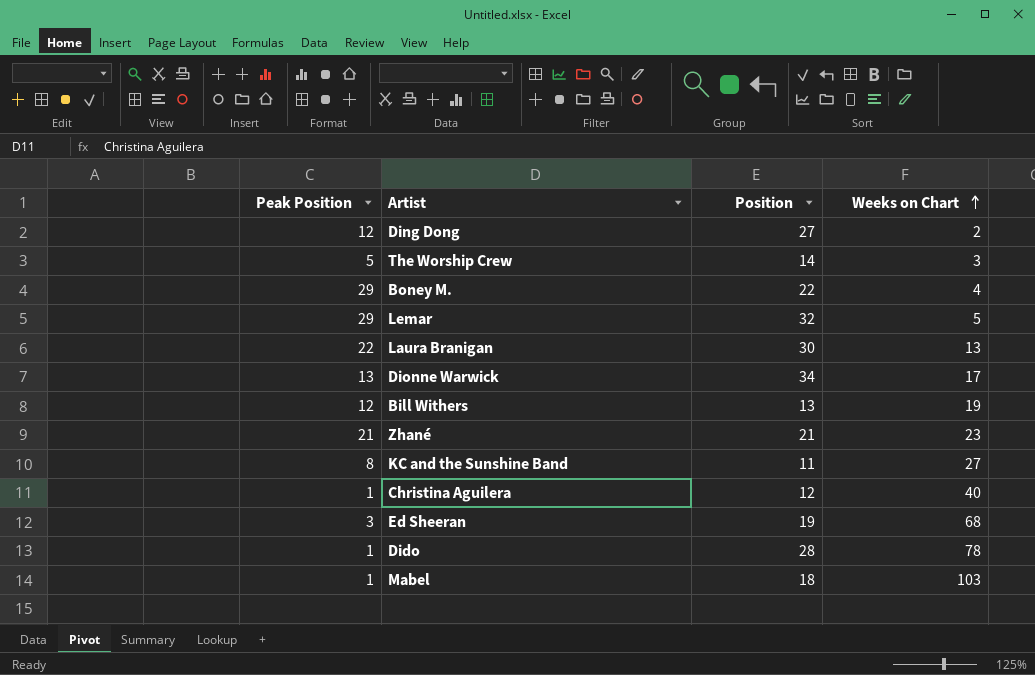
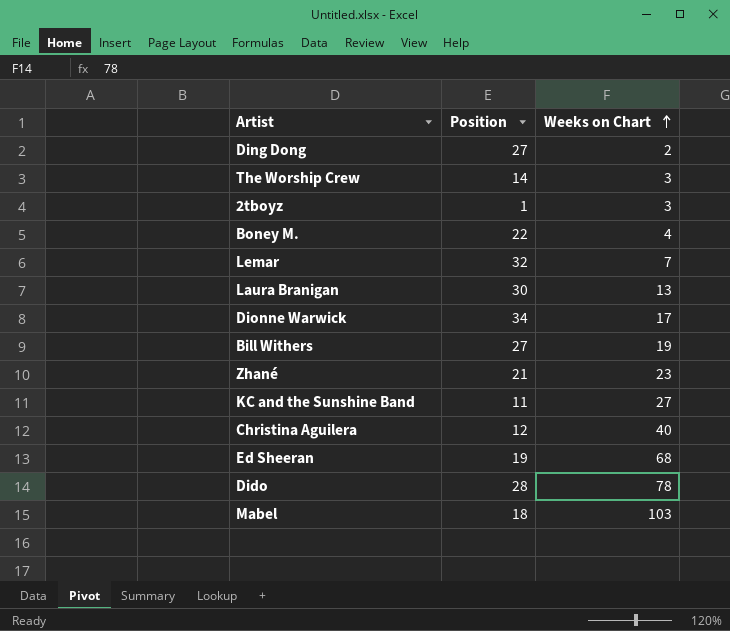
column Peak Position | position: 1 -> none
row 2tboyz: none -> 1 | 3
Lemar | Weeks on Chart: 5 -> 7
Bill Withers | Position: 13 -> 27

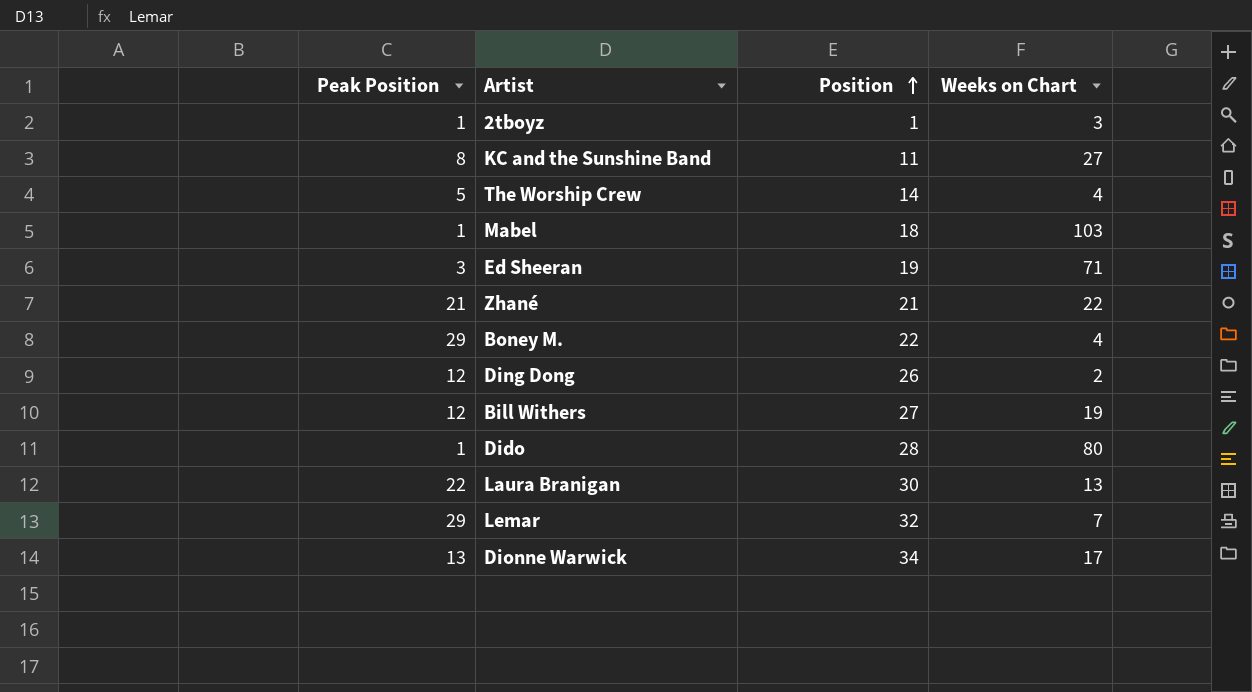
row order: Weeks on Chart ascending -> Position ascending
column Peak Position | position: none -> 1
row Christina Aguilera: 12 | 40 -> none
The Worship Crew | Weeks on Chart: 3 -> 4
Ed Sheeran | Weeks on Chart: 68 -> 71
Zhané | Weeks on Chart: 23 -> 22
Ding Dong | Position: 27 -> 26
Dido | Weeks on Chart: 78 -> 80

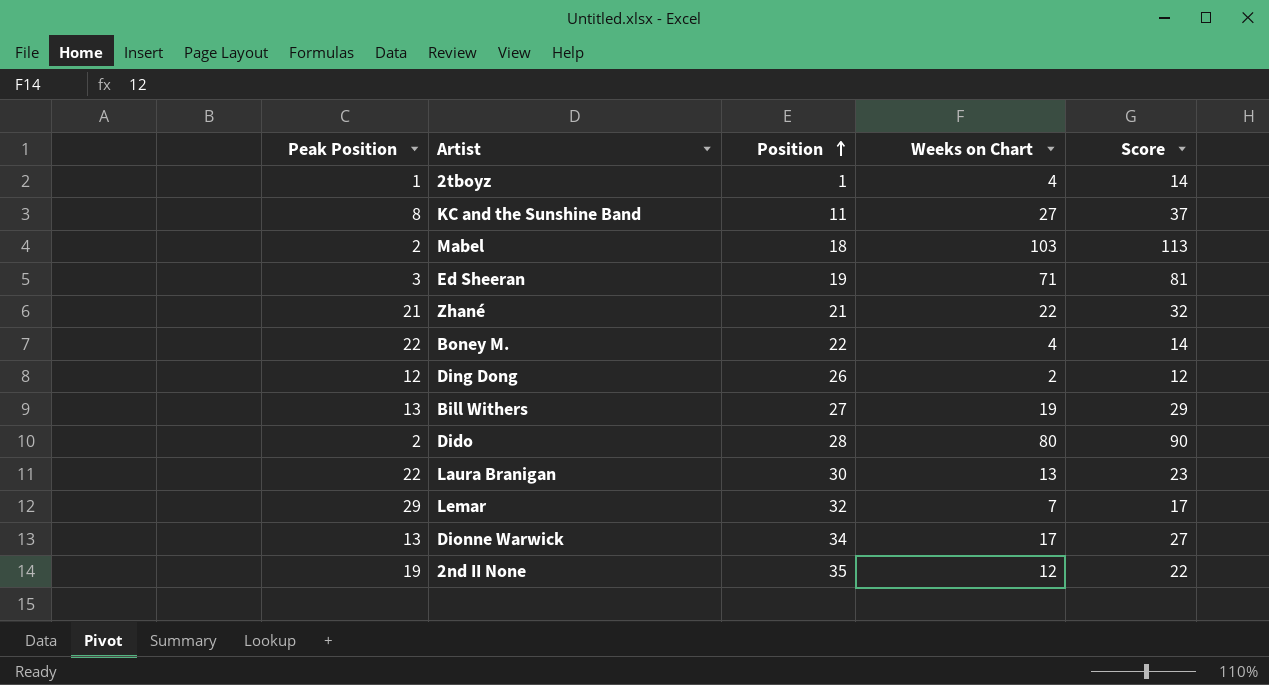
column Score | formula: none -> [Weeks on Chart] + 10
row The Worship Crew: 5 | 14 | 4 -> none
2tboyz | Weeks on Chart: 3 -> 4
Mabel | Peak Position: 1 -> 2
Boney M. | Peak Position: 29 -> 22
Bill Withers | Peak Position: 12 -> 13
Dido | Peak Position: 1 -> 2
row 2nd II None: none -> 19 | 35 | 12 | 22

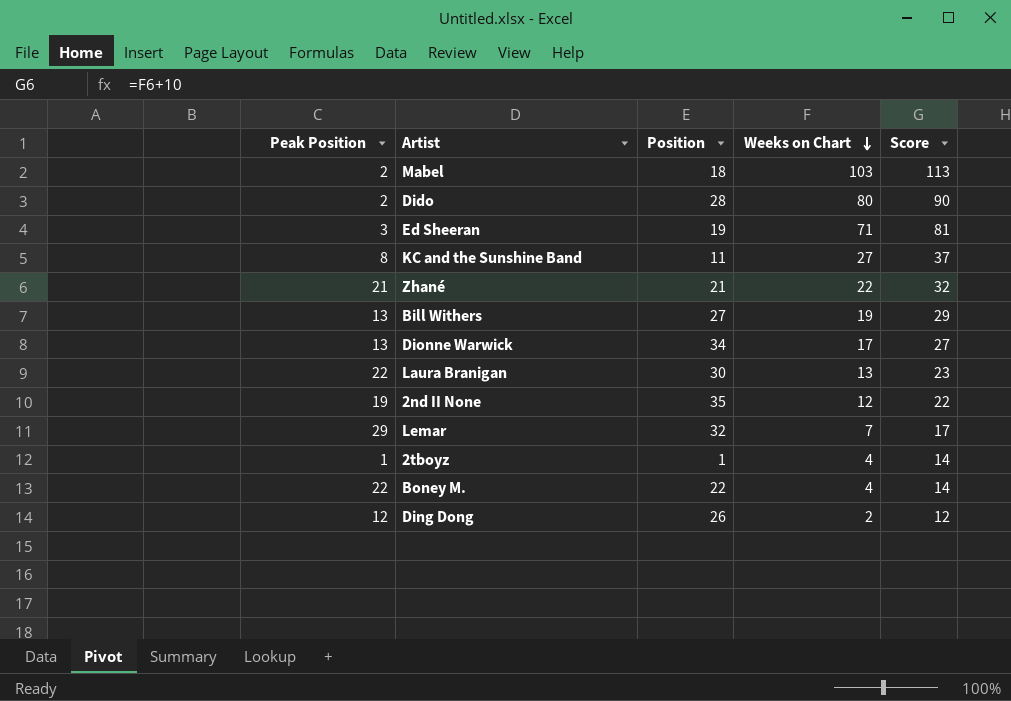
row order: Position ascending -> Weeks on Chart descending

